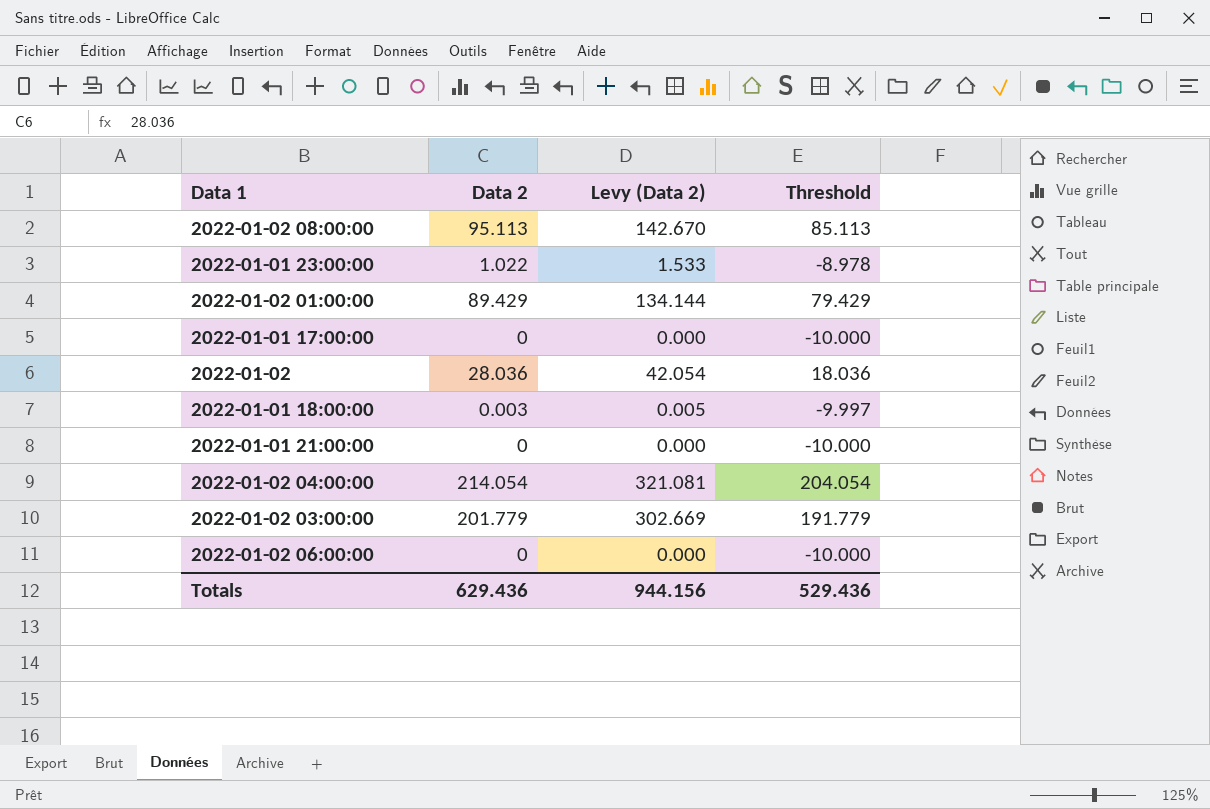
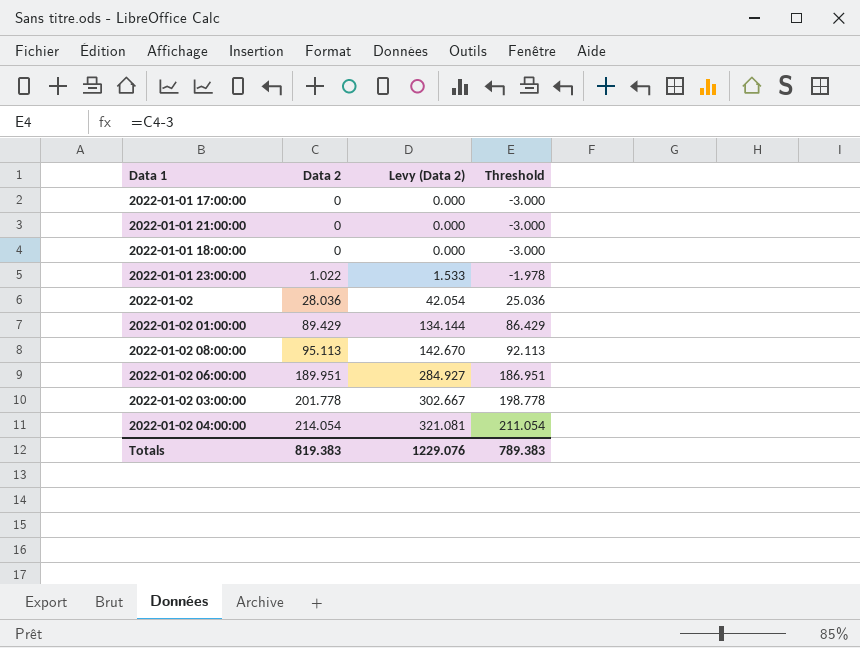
row order: none -> Data 2 ascending
column Threshold | formula: [Data 2] - 10 -> [Data 2] - 3
2022-01-01 18:00:00 | Data 2: 0.003 -> 0
2022-01-01 18:00:00 | Levy (Data 2): 0.005 -> 0.000
2022-01-02 06:00:00 | Data 2: 0 -> 189.951
2022-01-02 06:00:00 | Levy (Data 2): 0.000 -> 284.927
2022-01-02 03:00:00 | Data 2: 201.779 -> 201.778
2022-01-02 03:00:00 | Levy (Data 2): 302.669 -> 302.667
Totals | Data 2: 629.436 -> 819.383
Totals | Levy (Data 2): 944.156 -> 1229.076
Totals | Threshold: 529.436 -> 789.383

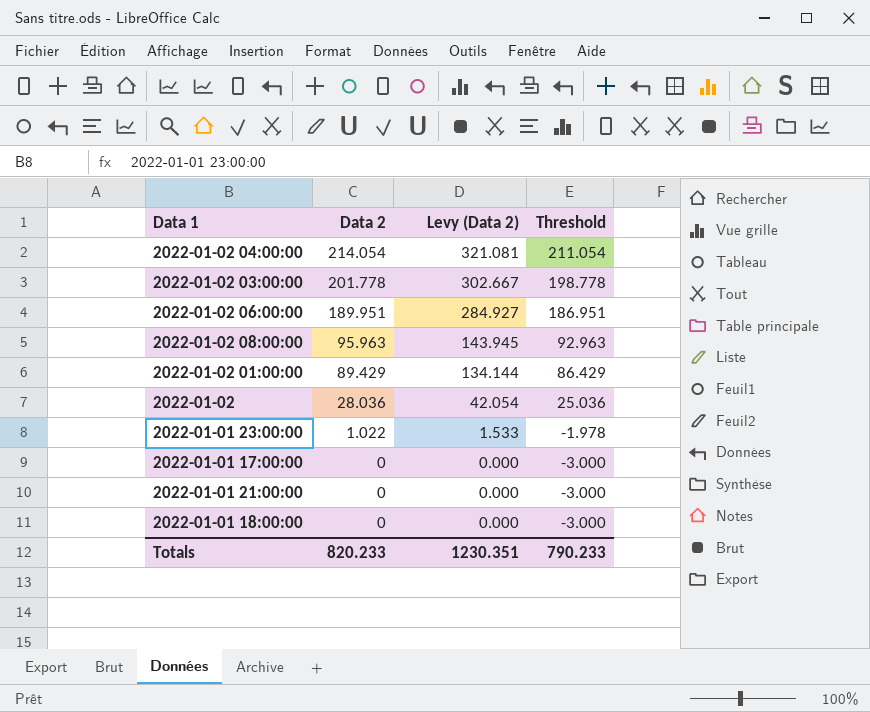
row order: Data 2 ascending -> Data 2 descending
2022-01-02 08:00:00 | Data 2: 95.113 -> 95.963
2022-01-02 08:00:00 | Levy (Data 2): 142.670 -> 143.945
2022-01-02 08:00:00 | Threshold: 92.113 -> 92.963
Totals | Data 2: 819.383 -> 820.233
Totals | Levy (Data 2): 1229.076 -> 1230.351
Totals | Threshold: 789.383 -> 790.233

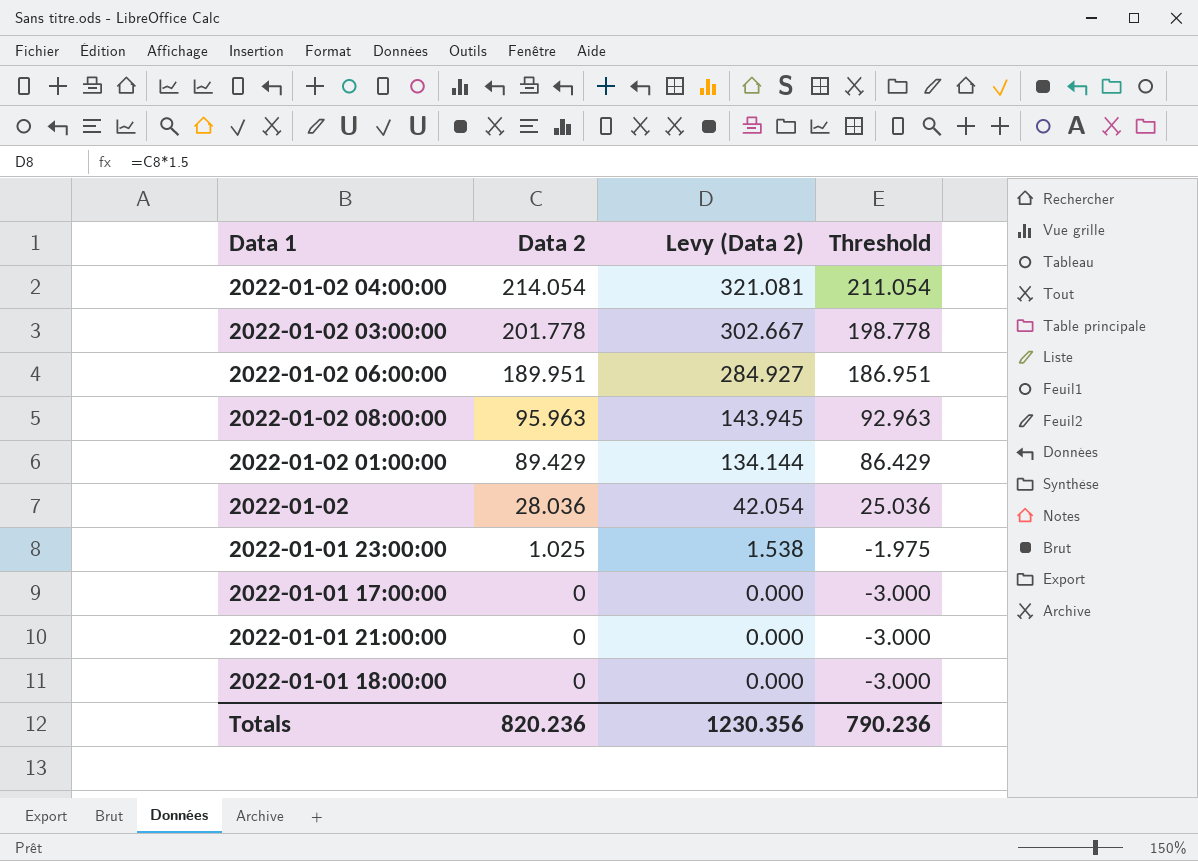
2022-01-01 23:00:00 | Data 2: 1.022 -> 1.025
2022-01-01 23:00:00 | Levy (Data 2): 1.533 -> 1.538
2022-01-01 23:00:00 | Threshold: -1.978 -> -1.975
Totals | Data 2: 820.233 -> 820.236
Totals | Levy (Data 2): 1230.351 -> 1230.356
Totals | Threshold: 790.233 -> 790.236

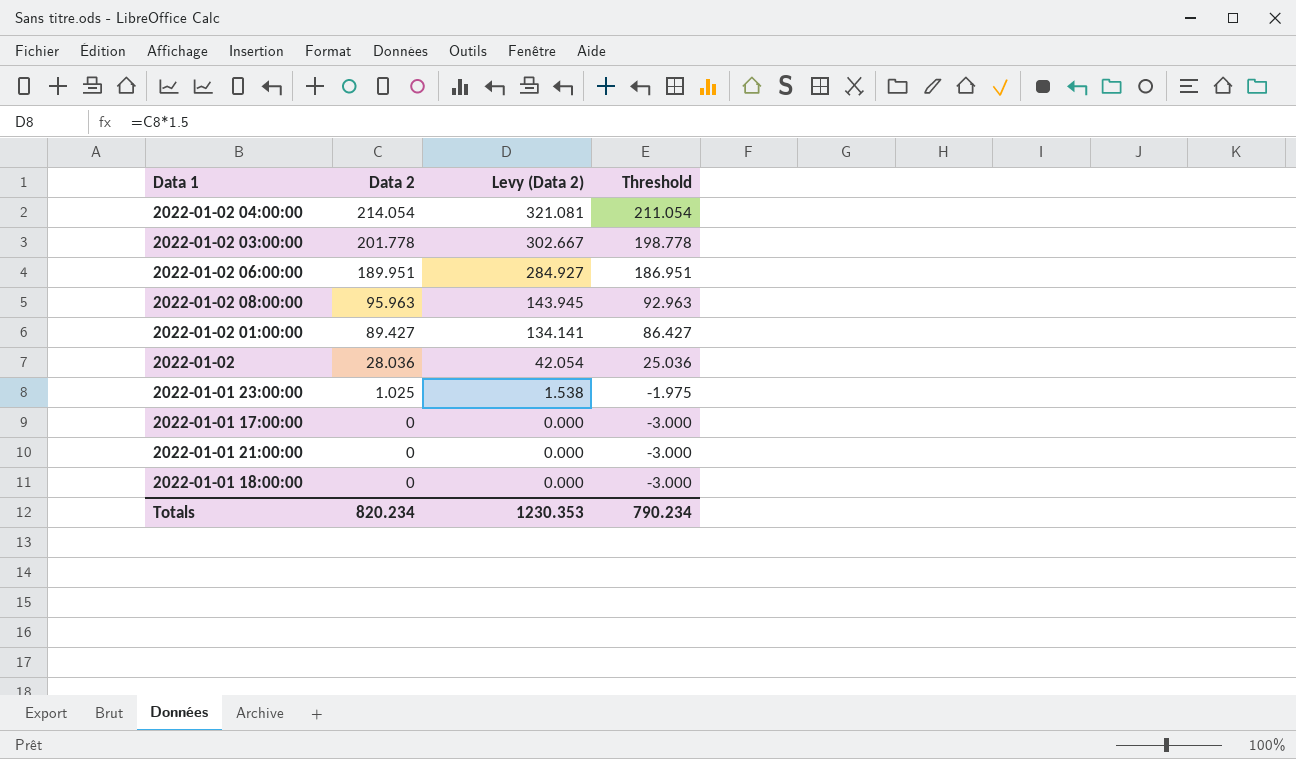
2022-01-02 01:00:00 | Data 2: 89.429 -> 89.427
2022-01-02 01:00:00 | Levy (Data 2): 134.144 -> 134.141
2022-01-02 01:00:00 | Threshold: 86.429 -> 86.427
Totals | Data 2: 820.236 -> 820.234
Totals | Levy (Data 2): 1230.356 -> 1230.353
Totals | Threshold: 790.236 -> 790.234

